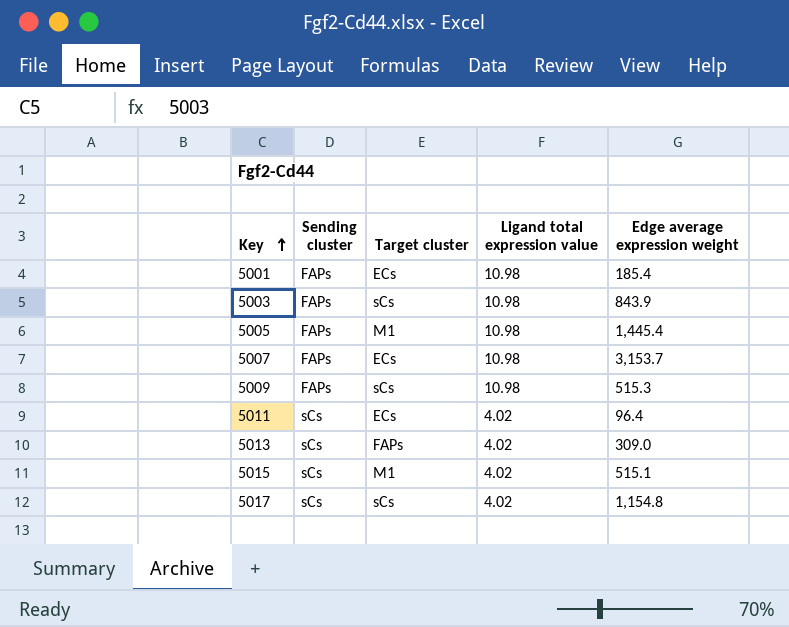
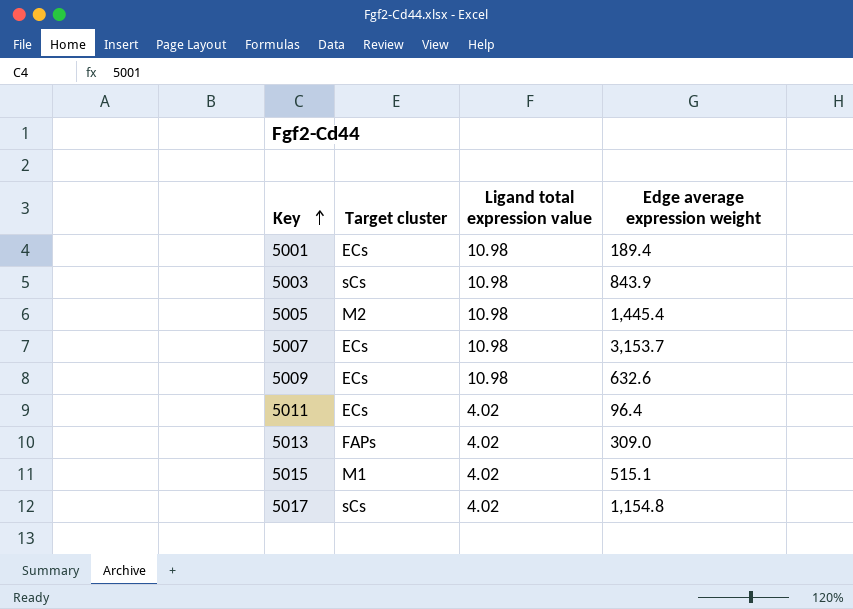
column Sending cluster | position: 2 -> none
5001 | Edge average expression weight: 185.4 -> 189.4
5005 | Target cluster: M1 -> M2
5009 | Target cluster: sCs -> ECs
5009 | Edge average expression weight: 515.3 -> 632.6

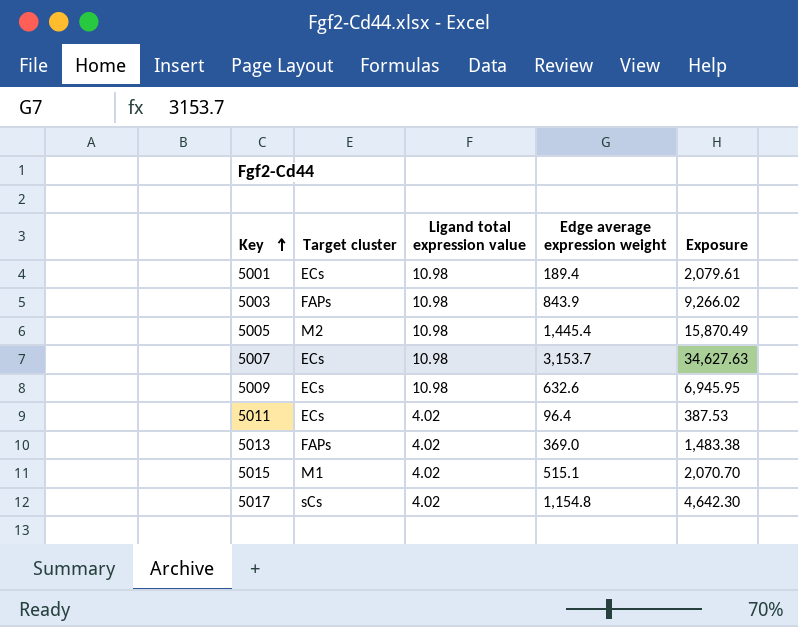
column Exposure | formula: none -> [Ligand total expression value] * [Edge average expression weight]
5003 | Target cluster: sCs -> FAPs
5013 | Edge average expression weight: 309.0 -> 369.0

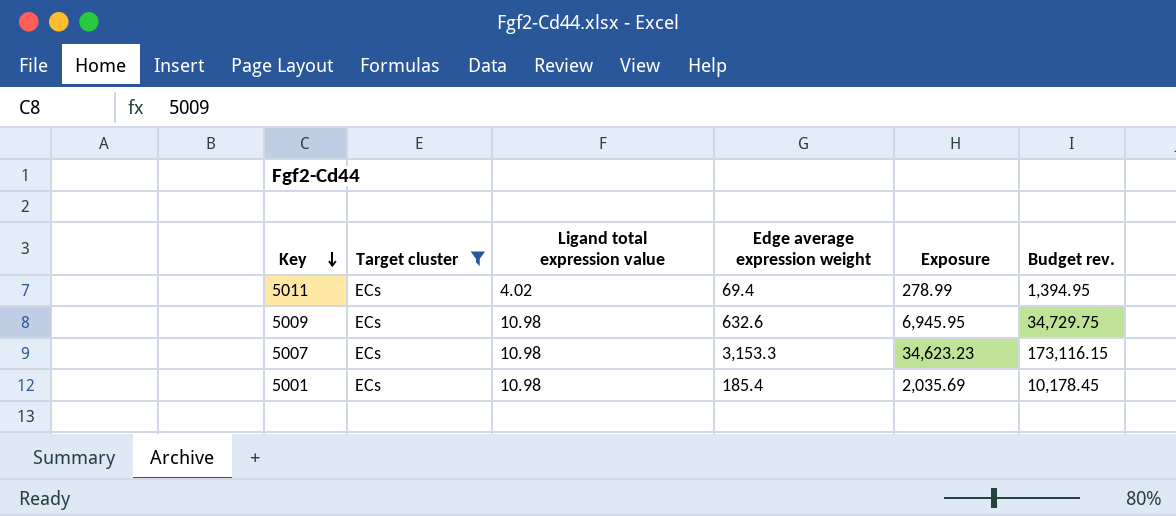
filter: none -> Target cluster = ECs
row order: Key ascending -> Key descending
column Budget rev. | formula: none -> [Exposure] * 5
5011 | Edge average expression weight: 96.4 -> 69.4
5011 | Exposure: 387.53 -> 278.99
5007 | Edge average expression weight: 3,153.7 -> 3,153.3
5007 | Exposure: 34,627.63 -> 34,623.23
5001 | Edge average expression weight: 189.4 -> 185.4
5001 | Exposure: 2,079.61 -> 2,035.69

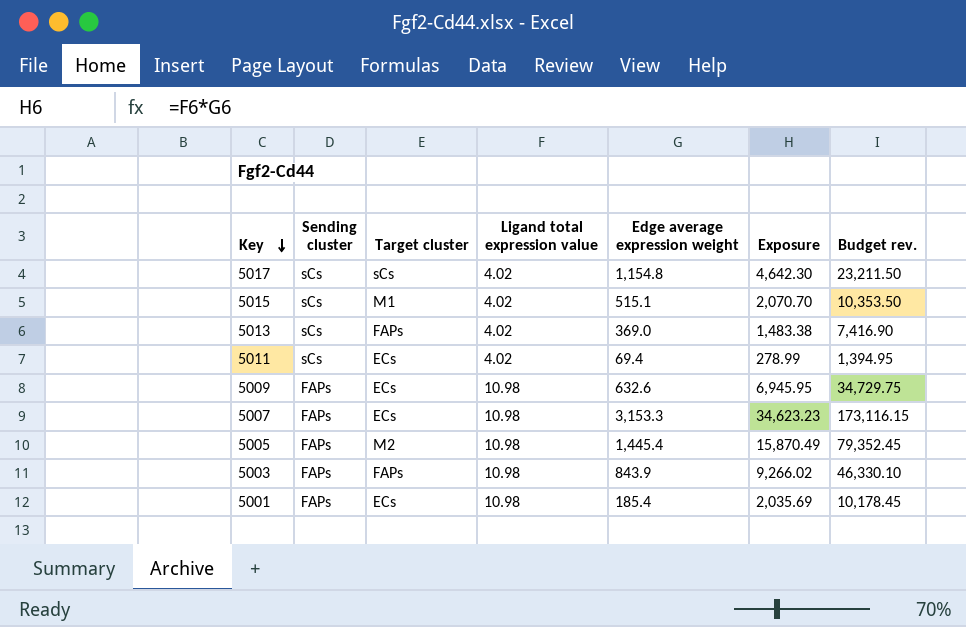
filter: Target cluster = ECs -> none
column Sending cluster | position: none -> 2

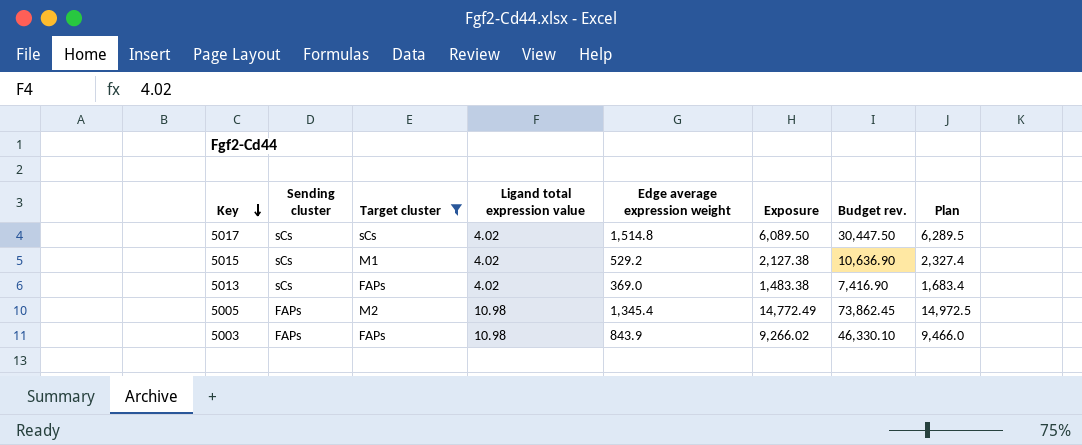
filter: none -> Target cluster != ECs
column Plan | formula: none -> [Exposure] + 200
5017 | Edge average expression weight: 1,154.8 -> 1,514.8
5017 | Exposure: 4,642.30 -> 6,089.50
5017 | Budget rev.: 23,211.50 -> 30,447.50
5015 | Edge average expression weight: 515.1 -> 529.2
5015 | Exposure: 2,070.70 -> 2,127.38
5015 | Budget rev.: 10,353.50 -> 10,636.90
5005 | Edge average expression weight: 1,445.4 -> 1,345.4
5005 | Exposure: 15,870.49 -> 14,772.49
5005 | Budget rev.: 79,352.45 -> 73,862.45

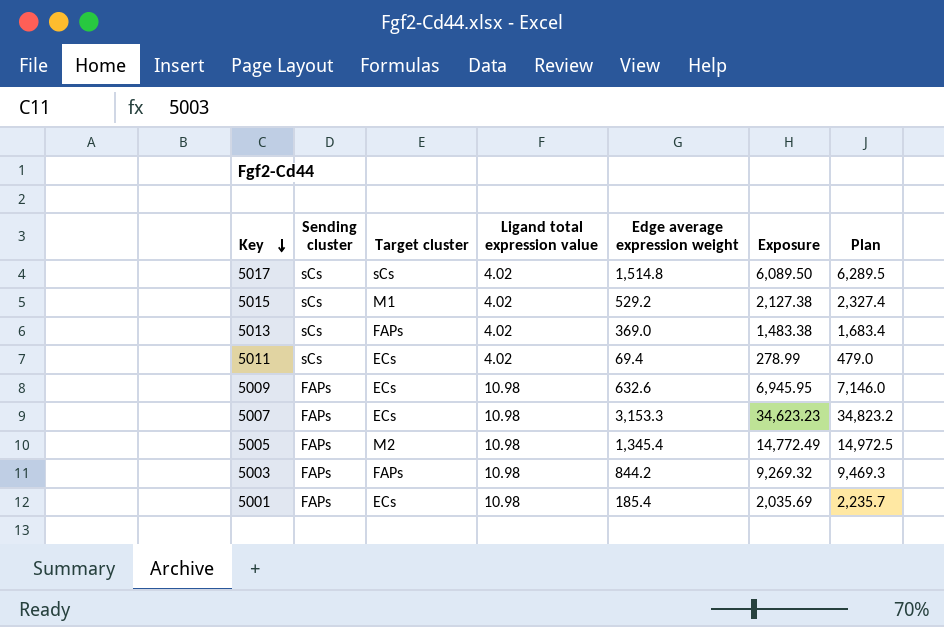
filter: Target cluster != ECs -> none
column Budget rev. | formula: [Exposure] * 5 -> none
5003 | Edge average expression weight: 843.9 -> 844.2
5003 | Exposure: 9,266.02 -> 9,269.32
5003 | Plan: 9,466.0 -> 9,469.3

